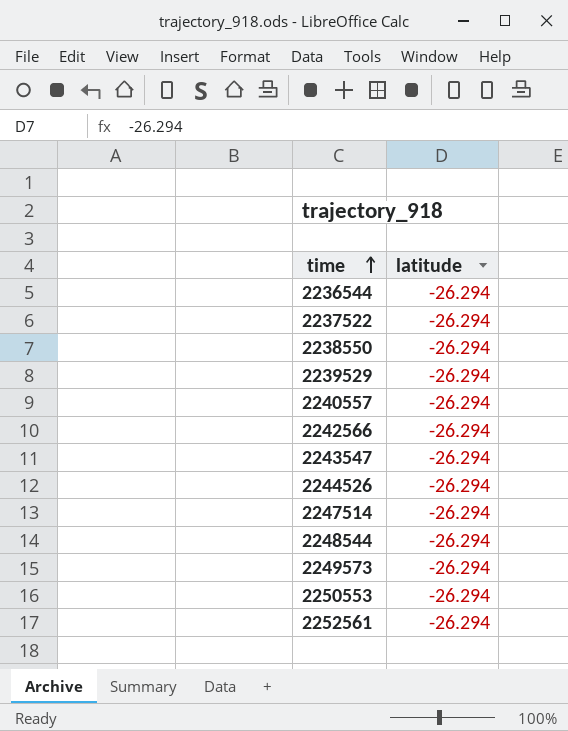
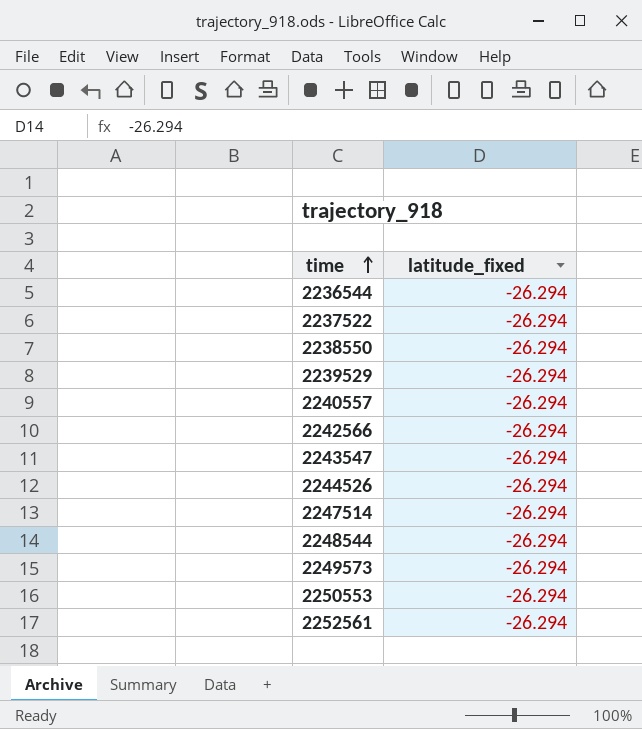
column name: latitude -> latitude_fixed

